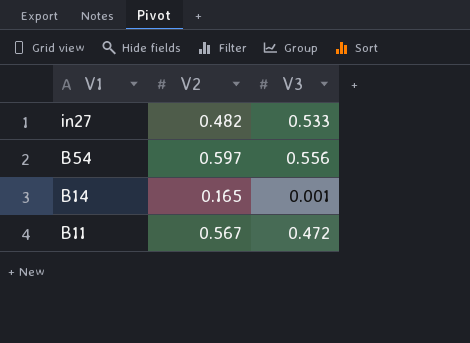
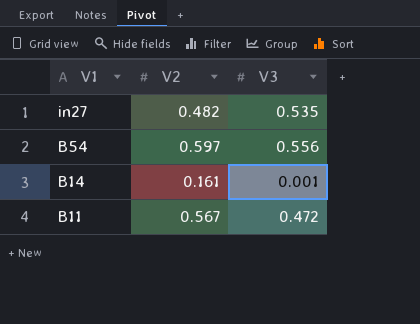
in27 | V3: 0.533 -> 0.535
B14 | V2: 0.165 -> 0.161

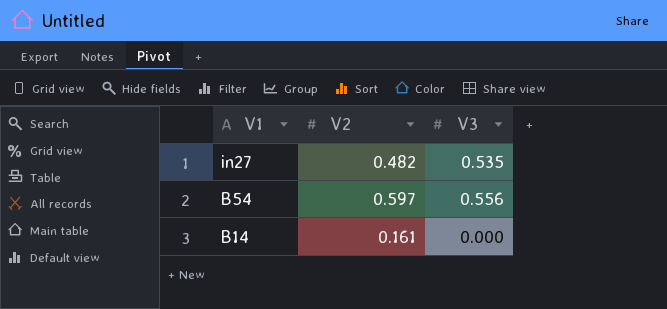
row B11: 0.567 | 0.472 -> none
B14 | V3: 0.001 -> 0.000

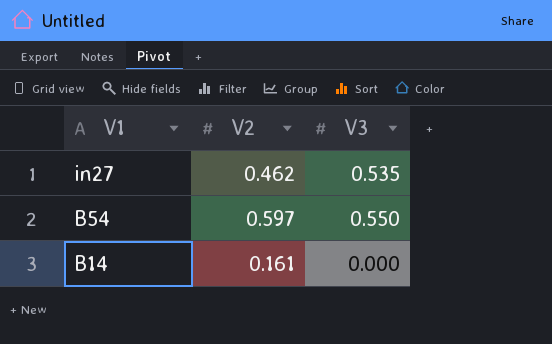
in27 | V2: 0.482 -> 0.462
B54 | V3: 0.556 -> 0.550

